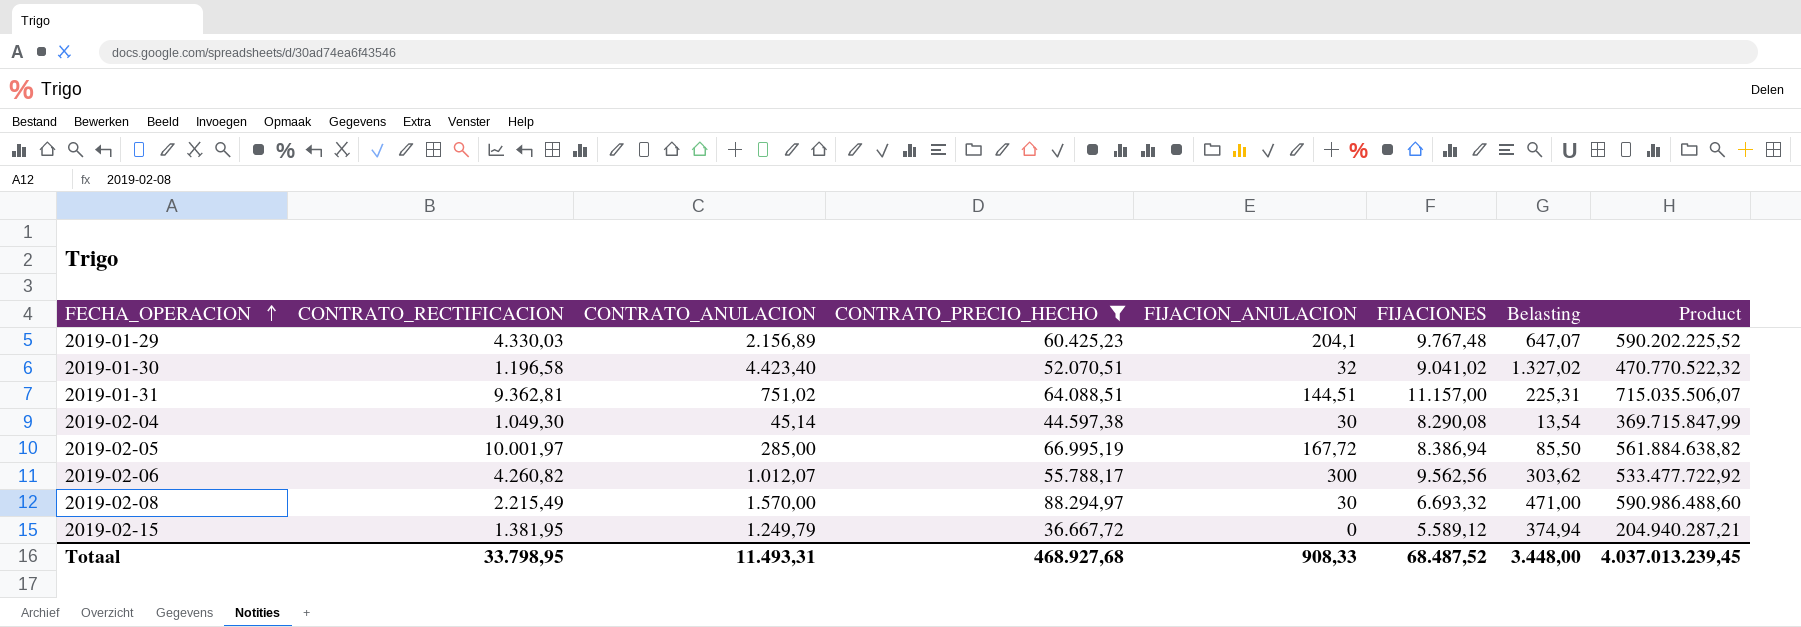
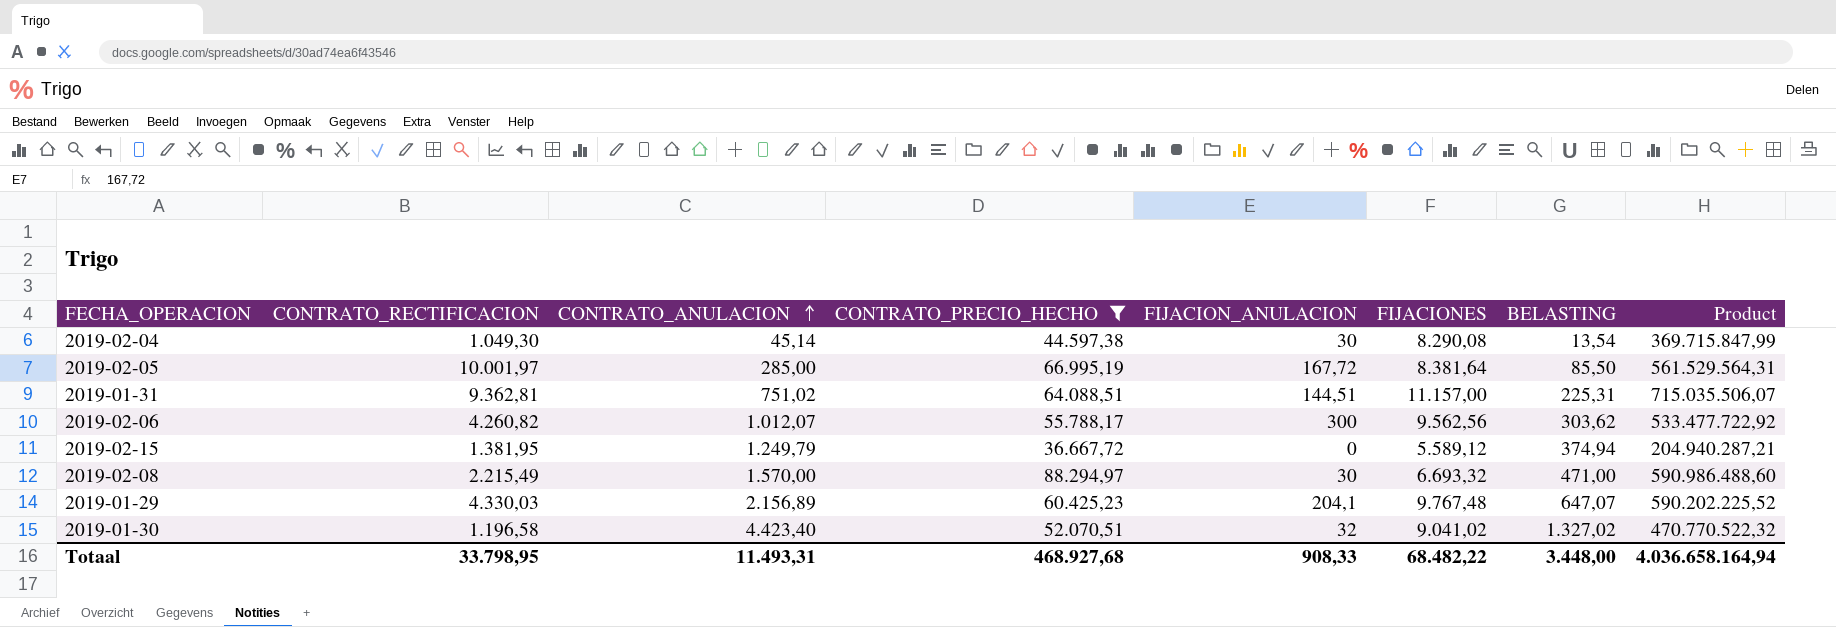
row order: FECHA_OPERACION ascending -> CONTRATO_ANULACION ascending
column name: Belasting -> BELASTING
2019-02-05 | FIJACIONES: 8.386,94 -> 8.381,64
2019-02-05 | Product: 561.884.638,82 -> 561.529.564,31
Totaal | FIJACIONES: 68.487,52 -> 68.482,22
Totaal | Product: 4.037.013.239,45 -> 4.036.658.164,94

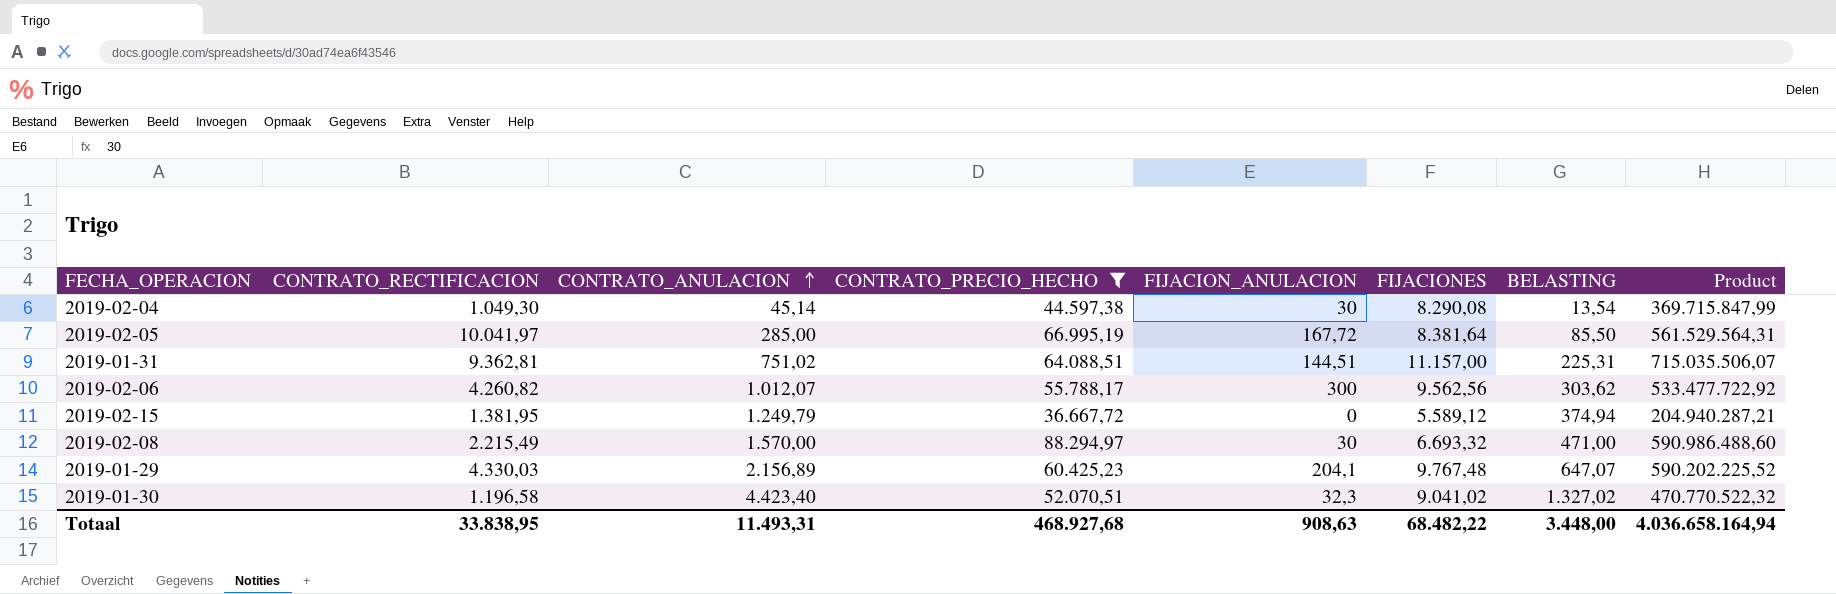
2019-02-05 | CONTRATO_RECTIFICACION: 10.001,97 -> 10.041,97
2019-01-30 | FIJACION_ANULACION: 32 -> 32,3
Totaal | CONTRATO_RECTIFICACION: 33.798,95 -> 33.838,95
Totaal | FIJACION_ANULACION: 908,33 -> 908,63

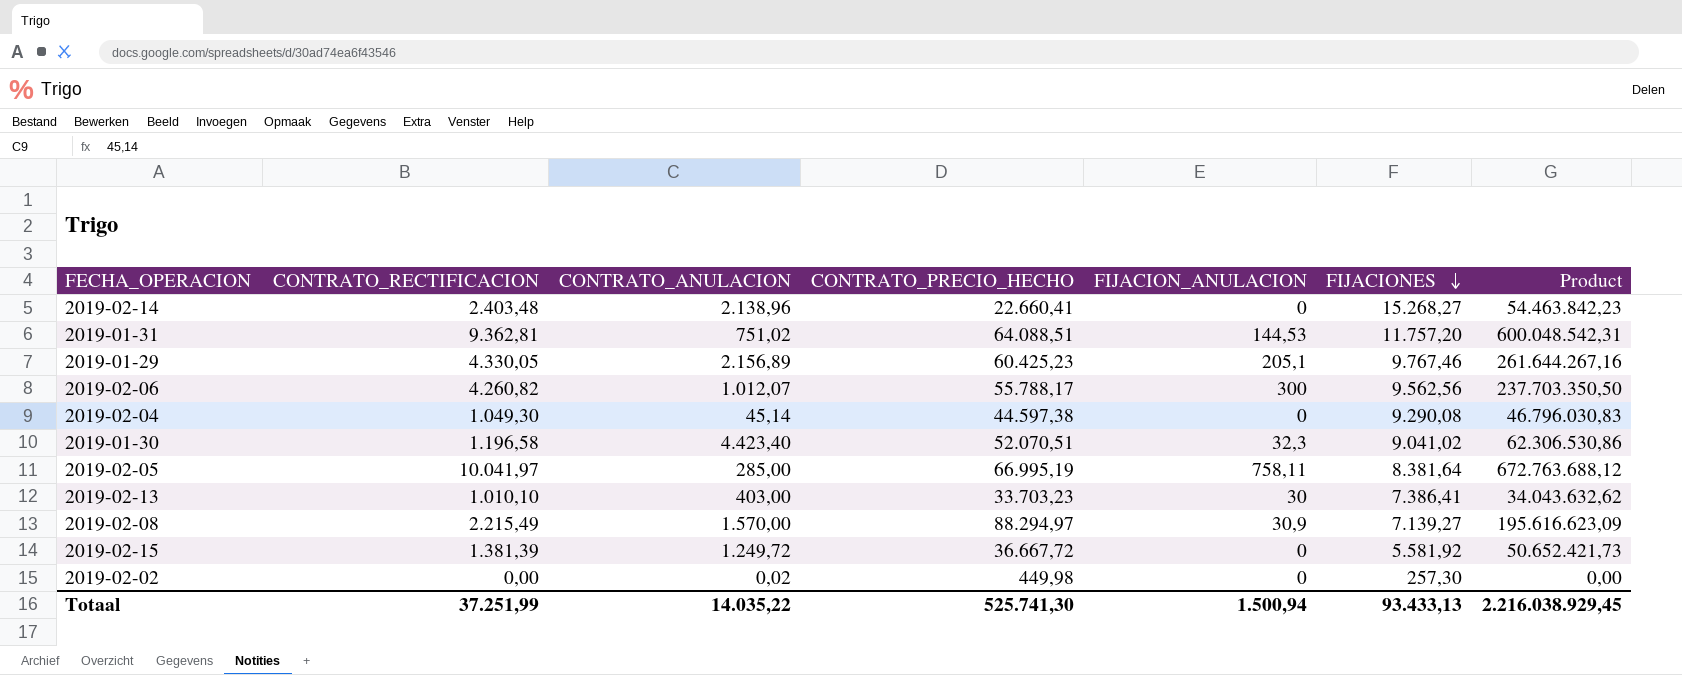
filter: CONTRATO_PRECIO_HECHO >= 36.667,72 -> none
row order: CONTRATO_ANULACION ascending -> FIJACIONES descending
column BELASTING | formula: [CONTRATO_ANULACION] * 0,3 -> none
column Product | formula: [CONTRATO_PRECIO_HECHO] * [FIJACIONES] -> [CONTRATO_RECTIFICACION] * [CONTRATO_PRECIO_HECHO]
2019-01-31 | FIJACION_ANULACION: 144,51 -> 144,53
2019-01-31 | FIJACIONES: 11.157,00 -> 11.757,20
2019-01-29 | CONTRATO_RECTIFICACION: 4.330,03 -> 4.330,05
2019-01-29 | FIJACION_ANULACION: 204,1 -> 205,1
2019-01-29 | FIJACIONES: 9.767,48 -> 9.767,46
2019-02-04 | FIJACION_ANULACION: 30 -> 0
2019-02-04 | FIJACIONES: 8.290,08 -> 9.290,08
2019-02-05 | FIJACION_ANULACION: 167,72 -> 758,11
2019-02-08 | FIJACION_ANULACION: 30 -> 30,9
2019-02-08 | FIJACIONES: 6.693,32 -> 7.139,27
2019-02-15 | CONTRATO_RECTIFICACION: 1.381,95 -> 1.381,39
2019-02-15 | CONTRATO_ANULACION: 1.249,79 -> 1.249,72
2019-02-15 | FIJACIONES: 5.589,12 -> 5.581,92
Totaal | CONTRATO_RECTIFICACION: 33.838,95 -> 37.251,99
Totaal | CONTRATO_ANULACION: 11.493,31 -> 14.035,22
Totaal | CONTRATO_PRECIO_HECHO: 468.927,68 -> 525.741,30
Totaal | FIJACION_ANULACION: 908,63 -> 1.500,94
Totaal | FIJACIONES: 68.482,22 -> 93.433,13
Totaal | Product: 4.036.658.164,94 -> 2.216.038.929,45

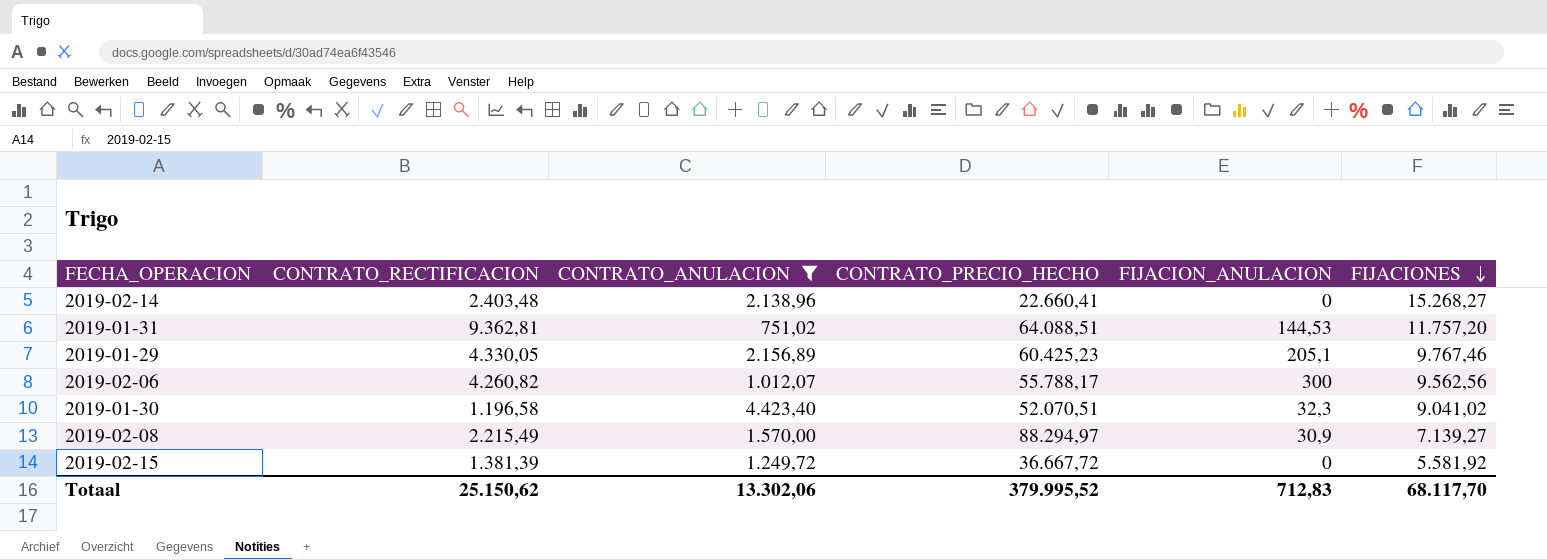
filter: none -> CONTRATO_ANULACION >= 751,02
column Product | formula: [CONTRATO_RECTIFICACION] * [CONTRATO_PRECIO_HECHO] -> none
Totaal | CONTRATO_RECTIFICACION: 37.251,99 -> 25.150,62
Totaal | CONTRATO_ANULACION: 14.035,22 -> 13.302,06
Totaal | CONTRATO_PRECIO_HECHO: 525.741,30 -> 379.995,52
Totaal | FIJACION_ANULACION: 1.500,94 -> 712,83
Totaal | FIJACIONES: 93.433,13 -> 68.117,70

